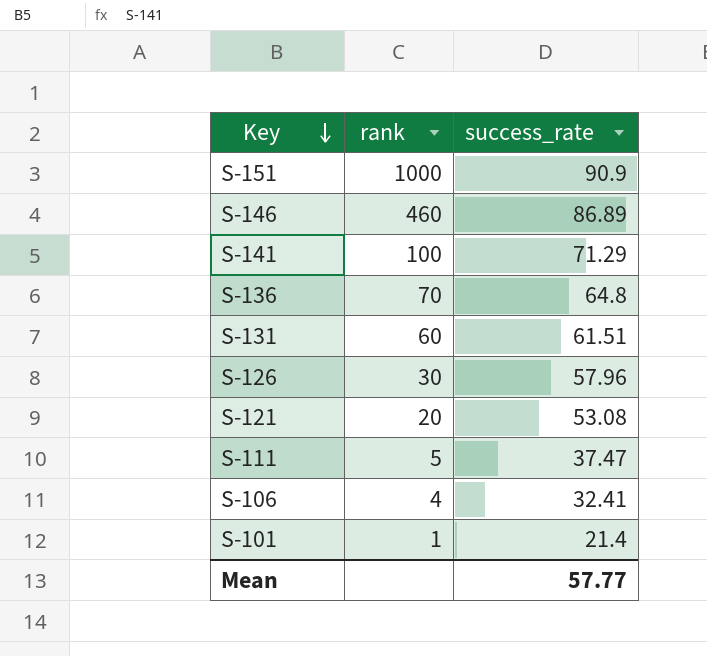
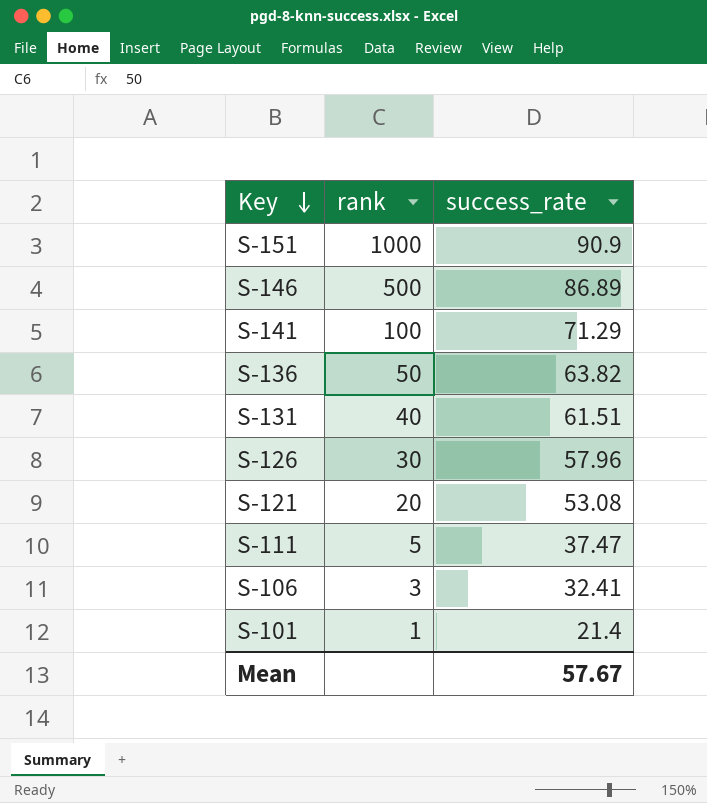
S-146 | rank: 460 -> 500
S-136 | rank: 70 -> 50
S-136 | success_rate: 64.8 -> 63.82
S-131 | rank: 60 -> 40
S-106 | rank: 4 -> 3
Mean | success_rate: 57.77 -> 57.67

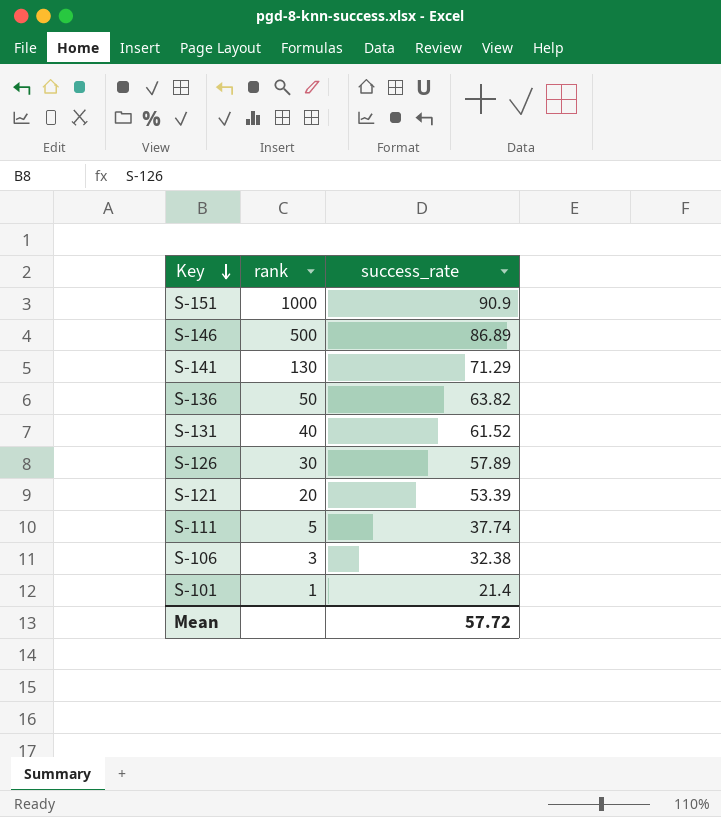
S-141 | rank: 100 -> 130
S-131 | success_rate: 61.51 -> 61.52
S-126 | success_rate: 57.96 -> 57.89
S-121 | success_rate: 53.08 -> 53.39
S-111 | success_rate: 37.47 -> 37.74
S-106 | success_rate: 32.41 -> 32.38
Mean | success_rate: 57.67 -> 57.72

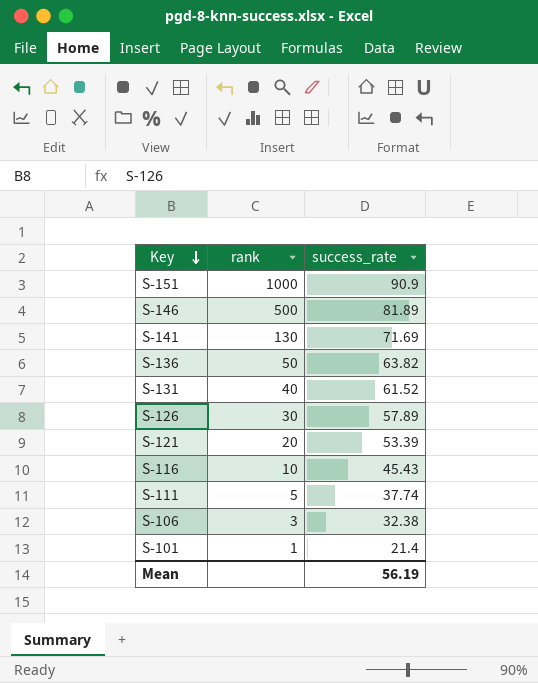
S-146 | success_rate: 86.89 -> 81.89
S-141 | success_rate: 71.29 -> 71.69
row S-116: none -> 10 | 45.43
Mean | success_rate: 57.72 -> 56.19

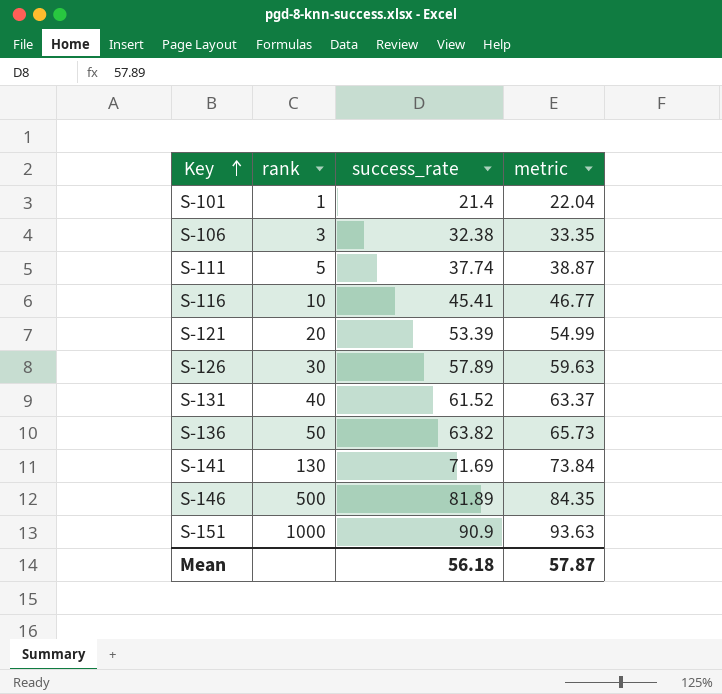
row order: Key descending -> Key ascending
column metric | formula: none -> [success_rate] * 1.03
S-116 | success_rate: 45.43 -> 45.41
Mean | success_rate: 56.19 -> 56.18

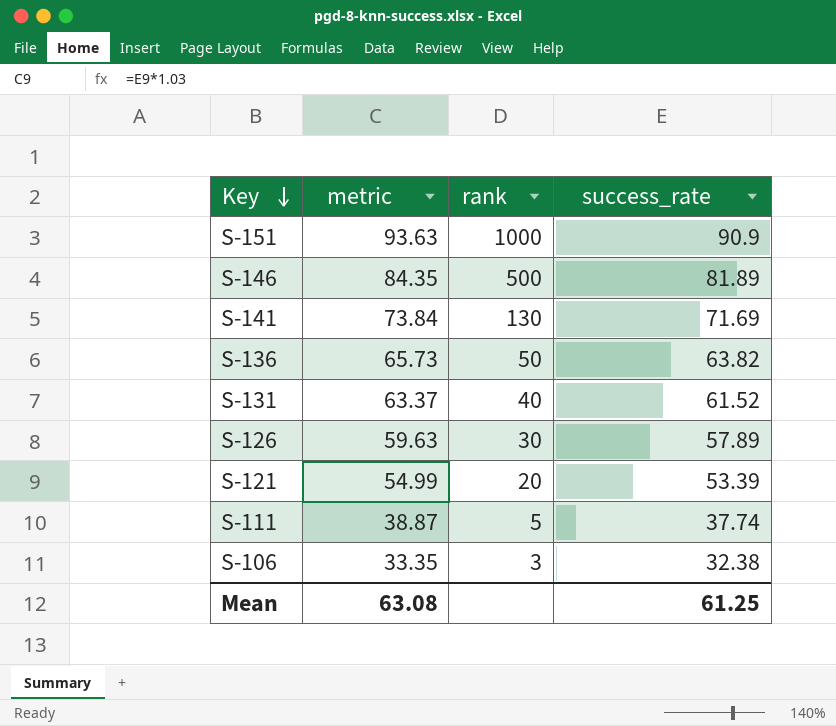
row order: Key ascending -> Key descending
column metric | position: 4 -> 2
row S-101: 1 | 21.4 | 22.04 -> none
row S-116: 10 | 45.41 | 46.77 -> none
Mean | metric: 57.87 -> 63.08
Mean | success_rate: 56.18 -> 61.25

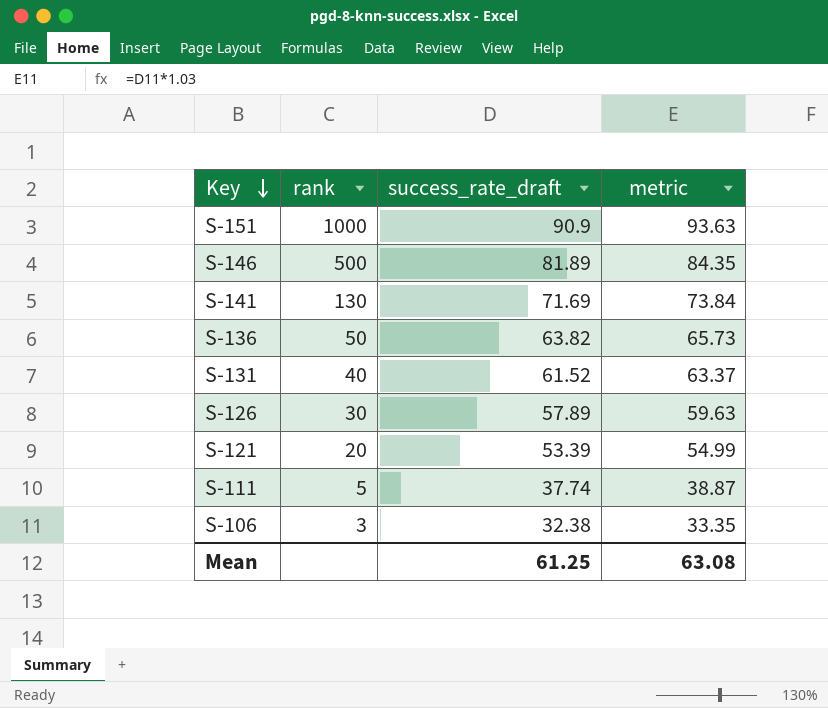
column name: success_rate -> success_rate_draft
column metric | position: 2 -> 4

